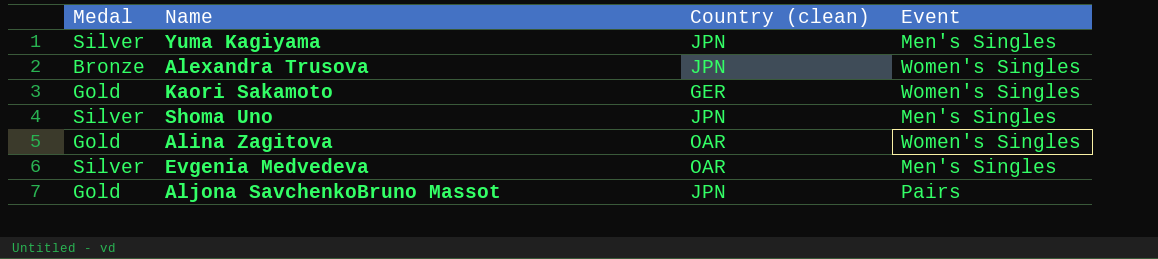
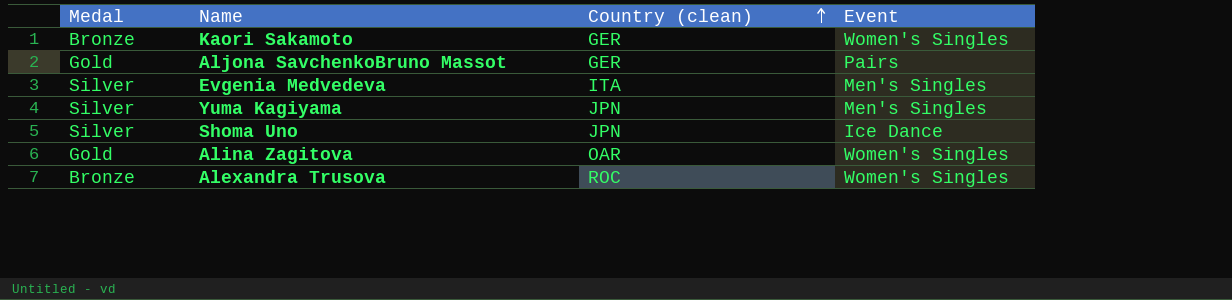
row order: none -> Country (clean) ascending
Kaori Sakamoto | Medal: Gold -> Bronze
Aljona SavchenkoBruno Massot | Country (clean): JPN -> GER
Evgenia Medvedeva | Country (clean): OAR -> ITA
Shoma Uno | Event: Men's Singles -> Ice Dance
Alexandra Trusova | Country (clean): JPN -> ROC

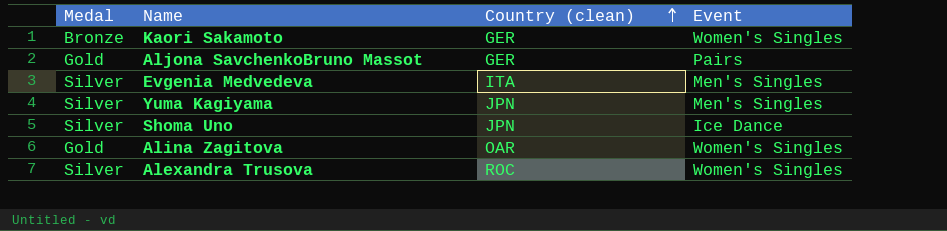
Alexandra Trusova | Medal: Bronze -> Silver

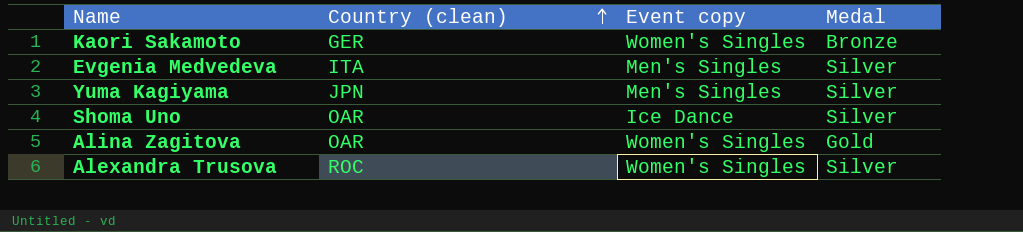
column name: Event -> Event copy
column Medal | position: 1 -> 4
row Aljona SavchenkoBruno Massot: Gold | GER | Pairs -> none
Shoma Uno | Country (clean): JPN -> OAR

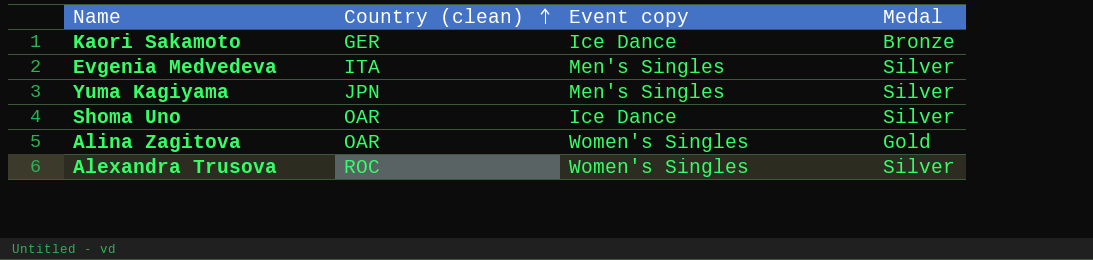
Kaori Sakamoto | Event copy: Women's Singles -> Ice Dance

